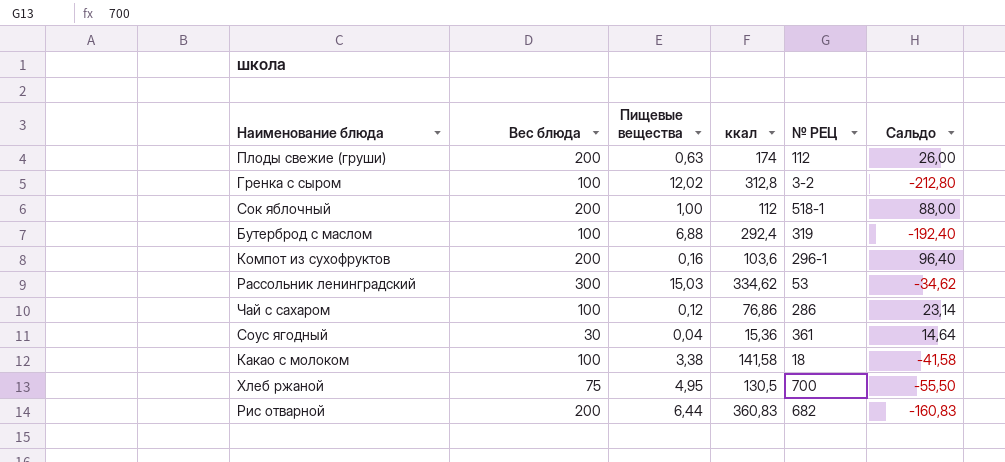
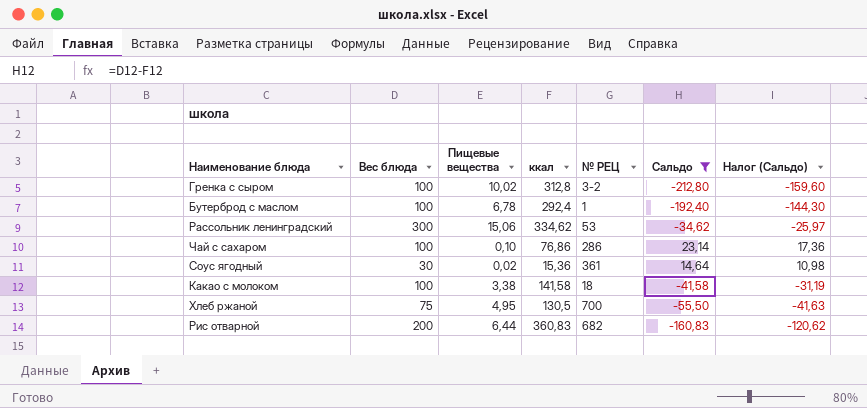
filter: none -> Сальдо <= 23,14
column Налог (Сальдо) | formula: none -> [Сальдо] * 0,75
Гренка с сыром | Пищевые вещества: 12,02 -> 10,02
Бутерброд с маслом | Пищевые вещества: 6,88 -> 6,78
Бутерброд с маслом | № РЕЦ: 319 -> 1
Рассольник ленинградский | Пищевые вещества: 15,03 -> 15,06
Чай с сахаром | Пищевые вещества: 0,12 -> 0,10
Соус ягодный | Пищевые вещества: 0,04 -> 0,02

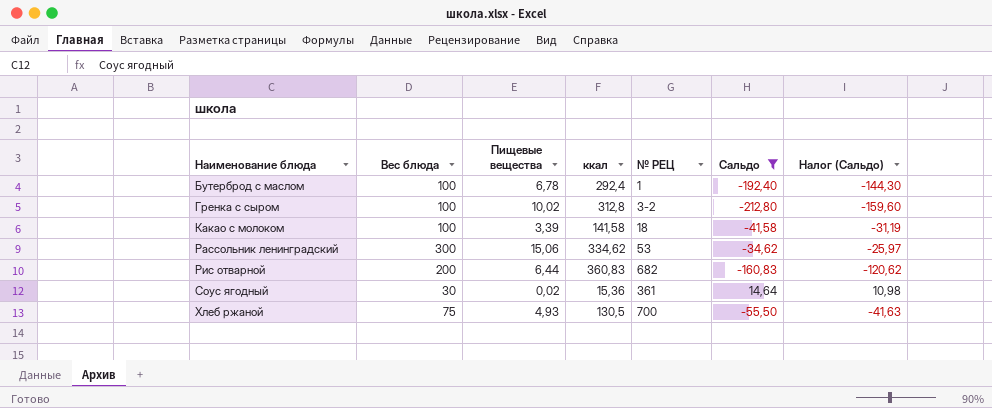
row order: none -> Наименование блюда ascending
row Чай с сахаром: 100 | 0,10 | 76,86 | 286 | 23,14 | 17,36 -> none
Какао с молоком | Пищевые вещества: 3,38 -> 3,39
Хлеб ржаной | Пищевые вещества: 4,95 -> 4,93

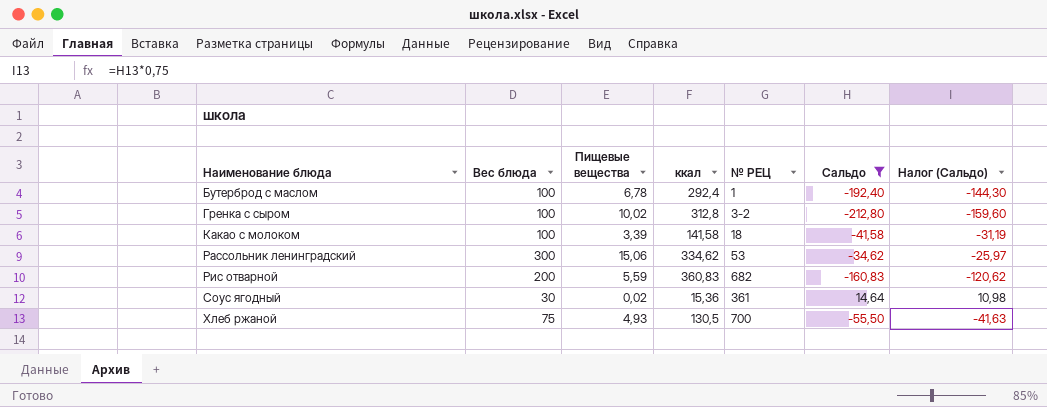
Рис отварной | Пищевые вещества: 6,44 -> 5,59

